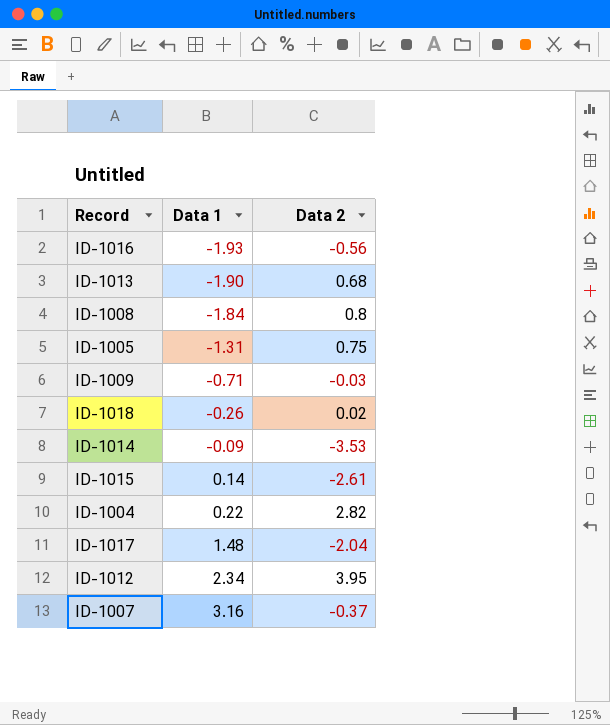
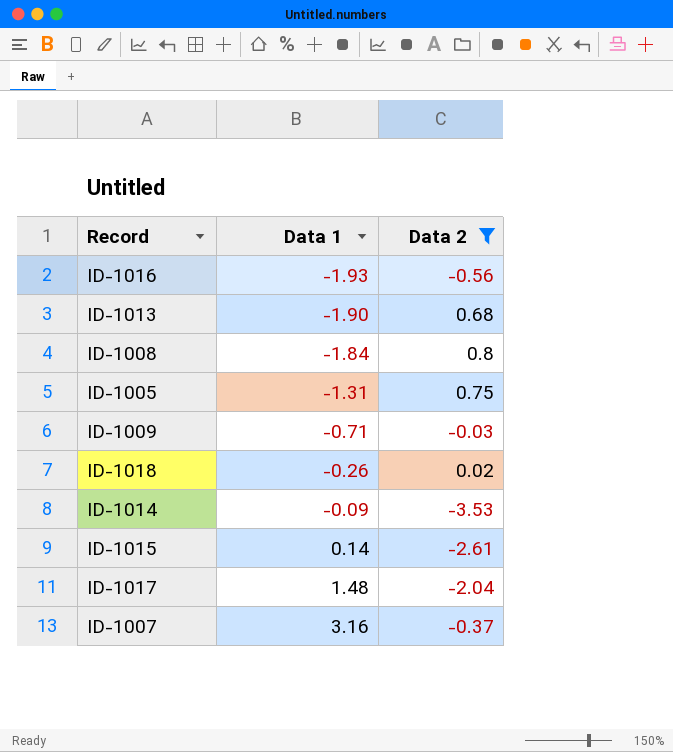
filter: none -> Data 2 <= 0.8

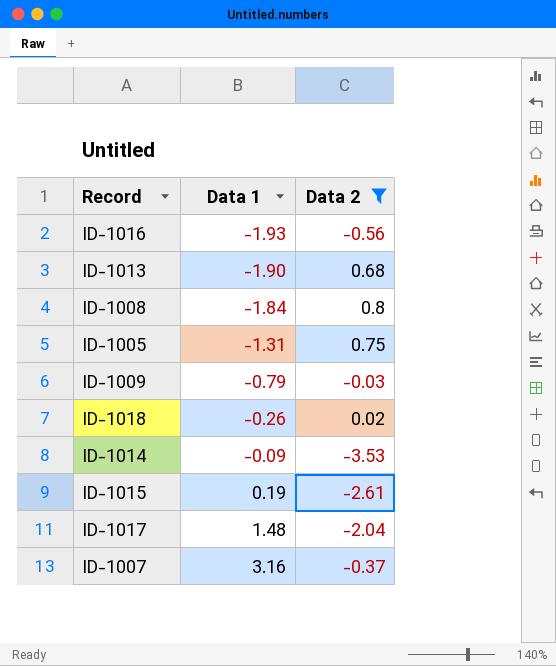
ID-1009 | Data 1: -0.71 -> -0.79
ID-1015 | Data 1: 0.14 -> 0.19

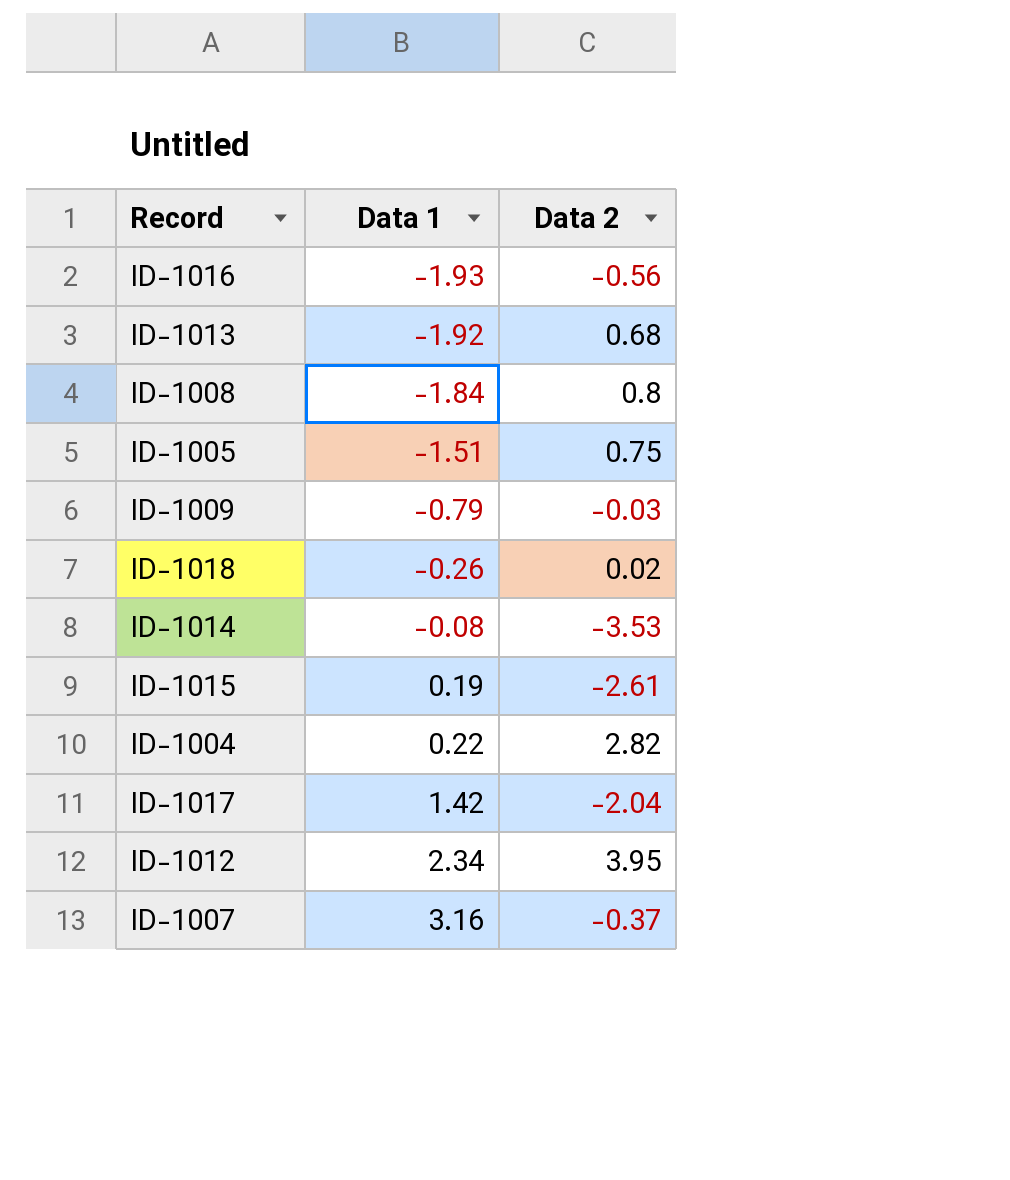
filter: Data 2 <= 0.8 -> none
ID-1013 | Data 1: -1.90 -> -1.92
ID-1005 | Data 1: -1.31 -> -1.51
ID-1014 | Data 1: -0.09 -> -0.08
ID-1017 | Data 1: 1.48 -> 1.42

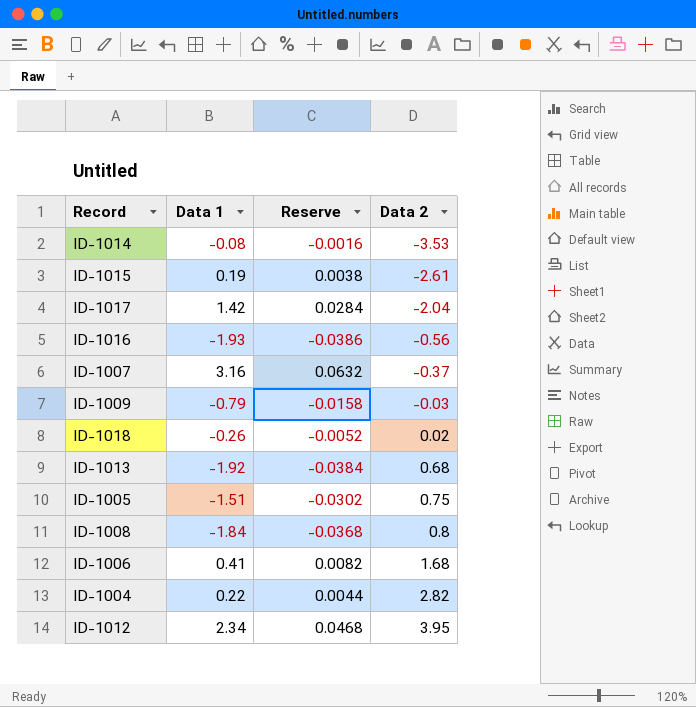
row order: Data 1 ascending -> Data 2 ascending
column Reserve | formula: none -> [Data 1] * 0.02
row ID-1006: none -> 0.41 | 0.0082 | 1.68

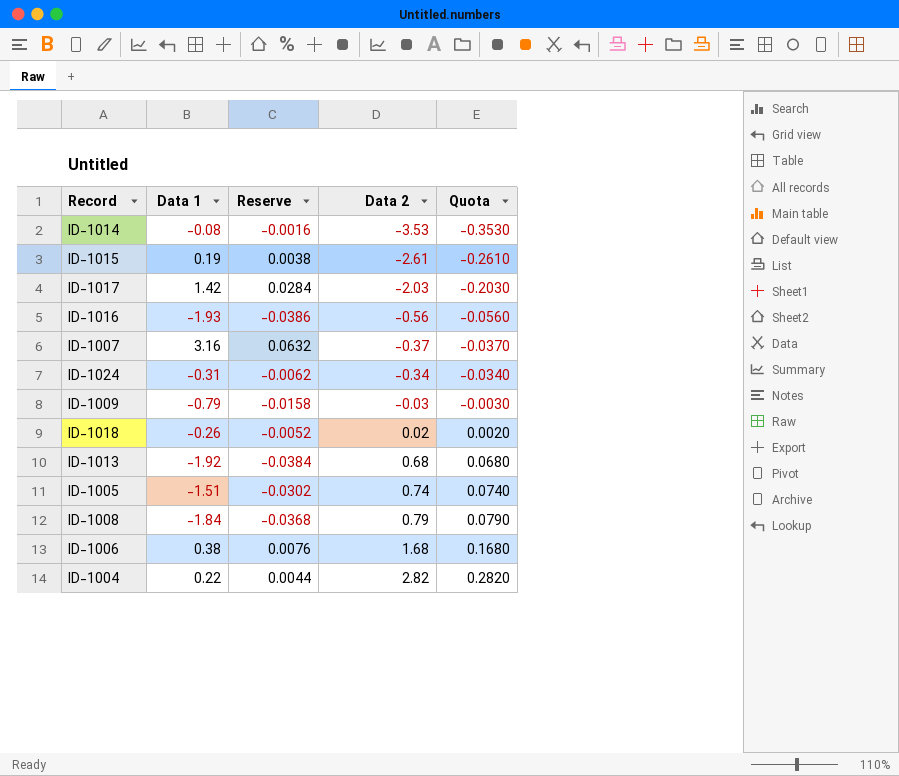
column Quota | formula: none -> [Data 2] * 0.1
row ID-1012: 2.34 | 0.0468 | 3.95 -> none
ID-1017 | Data 2: -2.04 -> -2.03
row ID-1024: none -> -0.31 | -0.0062 | -0.34 | -0.0340
ID-1005 | Data 2: 0.75 -> 0.74
ID-1008 | Data 2: 0.8 -> 0.79
ID-1006 | Data 1: 0.41 -> 0.38
ID-1006 | Reserve: 0.0082 -> 0.0076

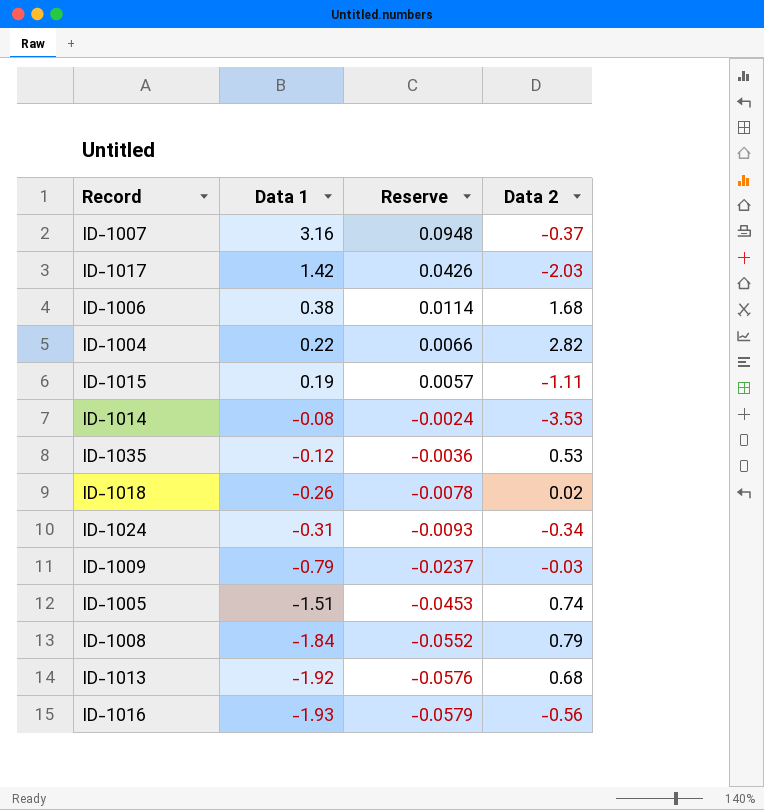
row order: Data 2 ascending -> Data 1 descending
column Quota | formula: [Data 2] * 0.1 -> none
column Reserve | formula: [Data 1] * 0.02 -> [Data 1] * 0.03
ID-1015 | Data 2: -2.61 -> -1.11
row ID-1035: none -> -0.12 | -0.0036 | 0.53

